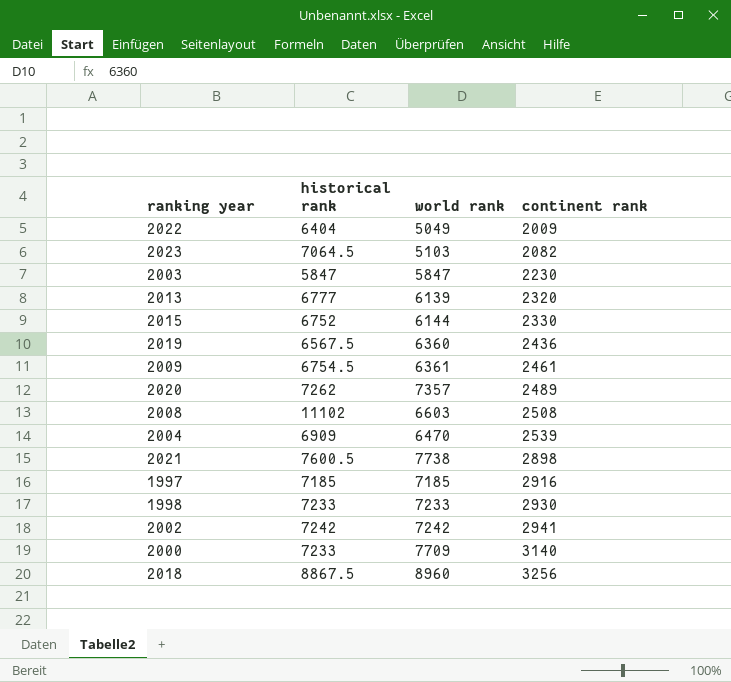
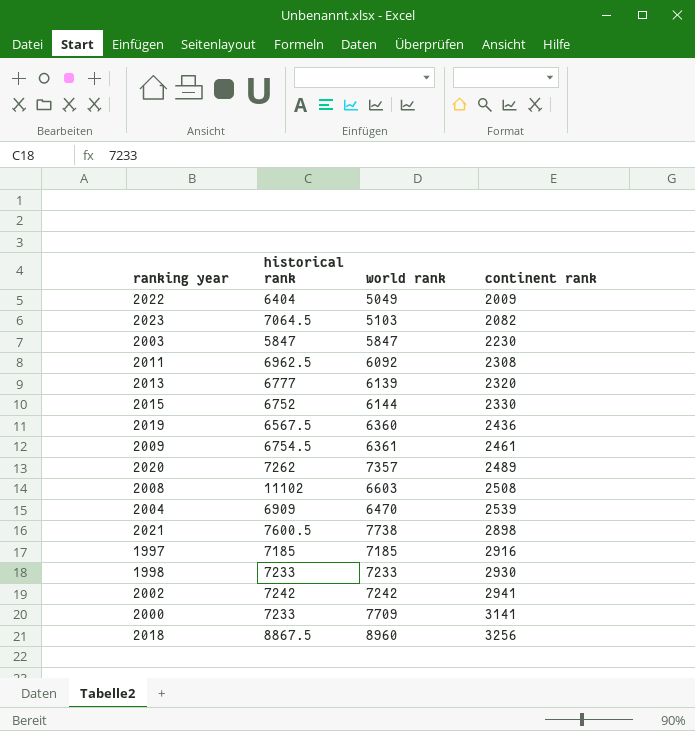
row 2011: none -> 6962.5 | 6092 | 2308
2000 | continent rank: 3140 -> 3141

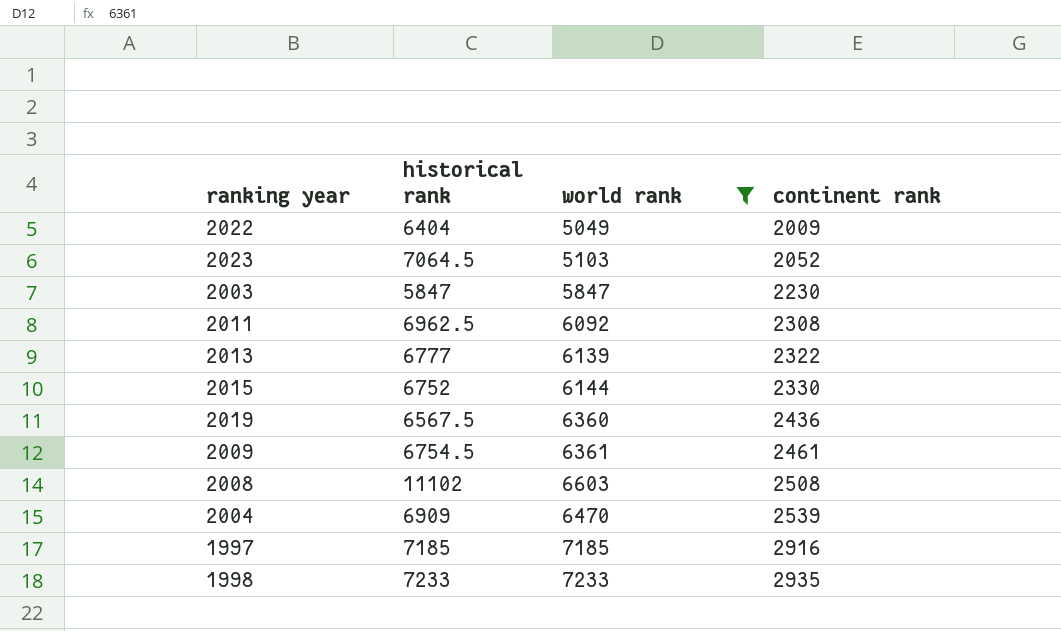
filter: none -> world rank <= 7233
2023 | continent rank: 2082 -> 2052
2013 | continent rank: 2320 -> 2322
1998 | continent rank: 2930 -> 2935

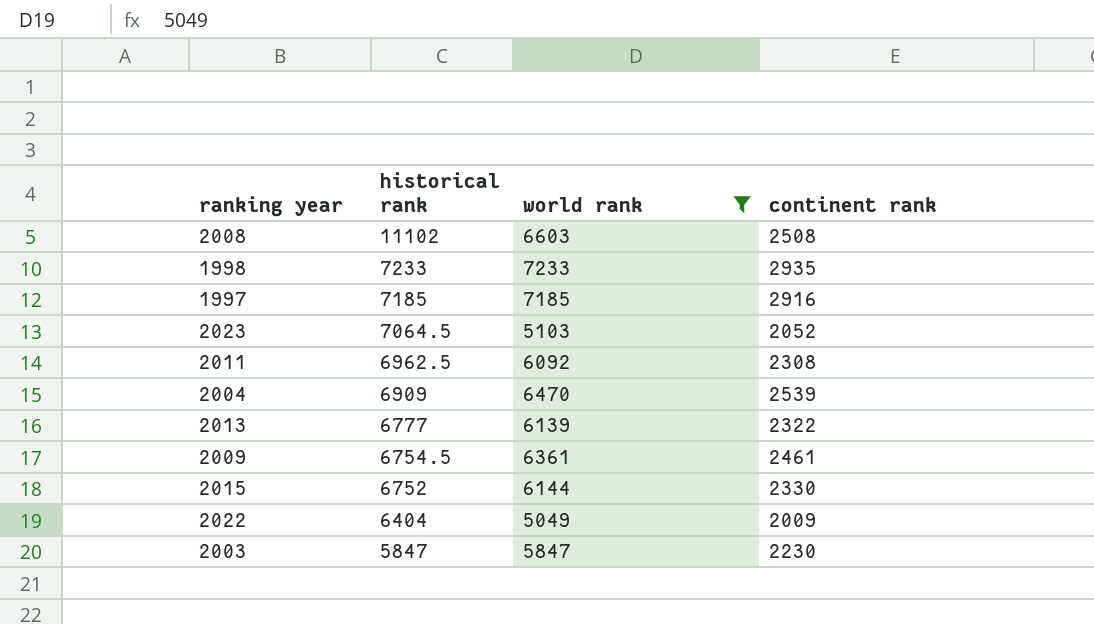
row order: continent rank ascending -> historical rank descending
row 2019: 6567.5 | 6360 | 2436 -> none

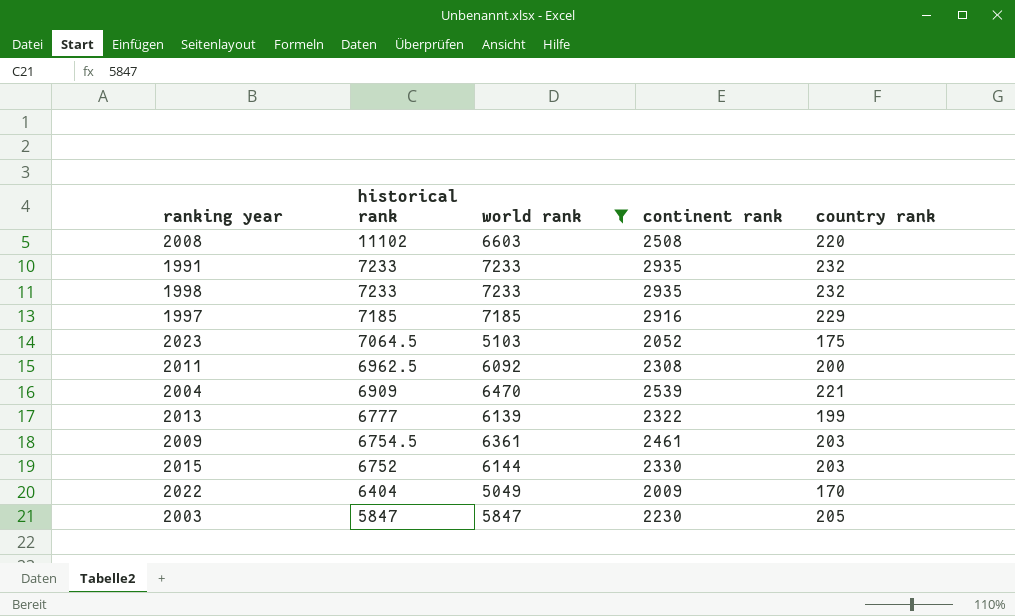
column country rank | position: none -> 5
row 1991: none -> 7233 | 7233 | 2935 | 232

